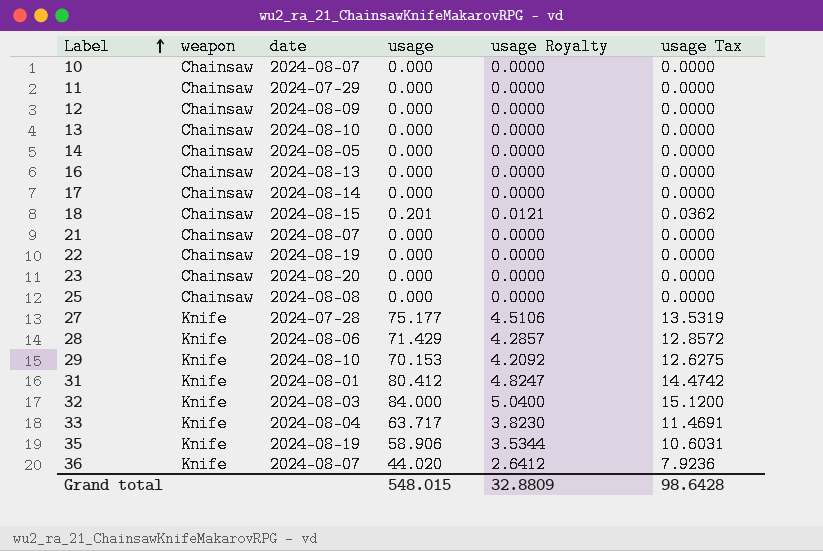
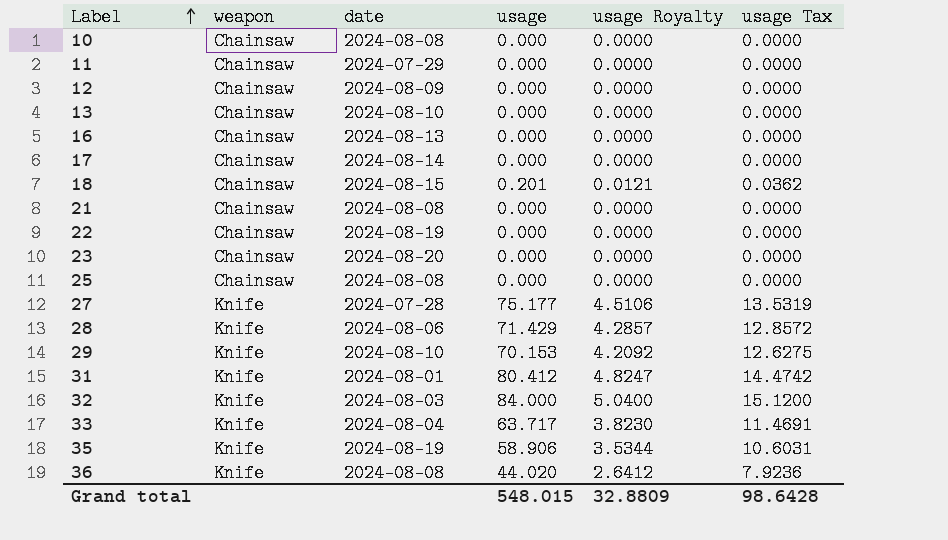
row 14: Chainsaw | 2024-08-05 | 0.000 | 0.0000 | 0.0000 -> none
10 | date: 2024-08-07 -> 2024-08-08
21 | date: 2024-08-07 -> 2024-08-08
36 | date: 2024-08-07 -> 2024-08-08

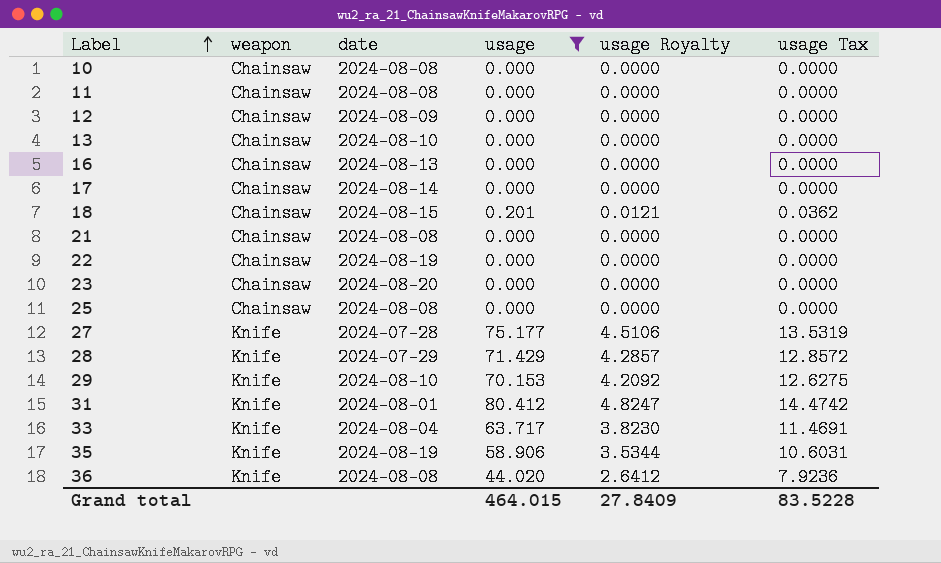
filter: none -> usage != 84.000
11 | date: 2024-07-29 -> 2024-08-08
28 | date: 2024-08-06 -> 2024-07-29
Grand total | usage: 548.015 -> 464.015
Grand total | usage Royalty: 32.8809 -> 27.8409
Grand total | usage Tax: 98.6428 -> 83.5228

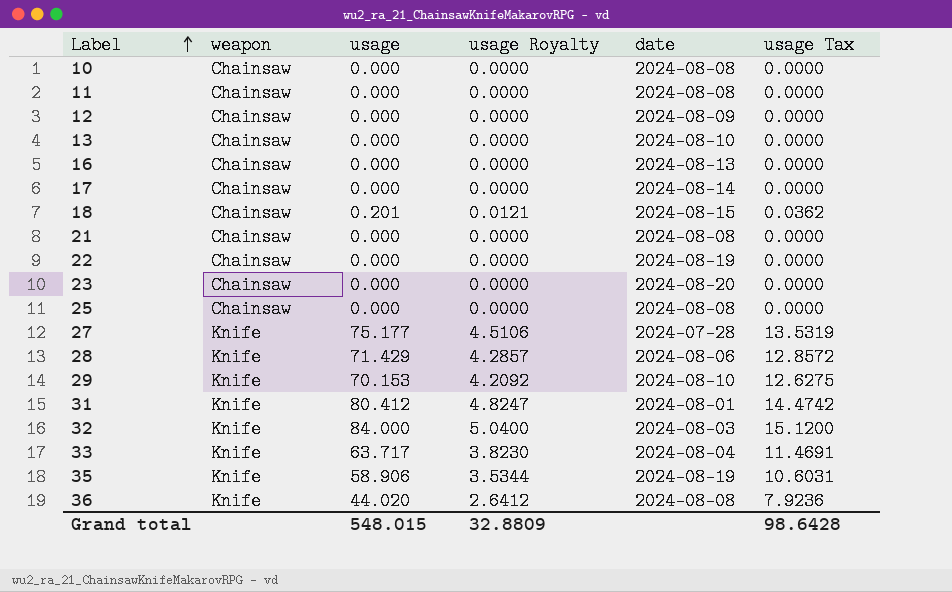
filter: usage != 84.000 -> none
column date | position: 3 -> 5
28 | date: 2024-07-29 -> 2024-08-06
Grand total | usage: 464.015 -> 548.015
Grand total | usage Royalty: 27.8409 -> 32.8809
Grand total | usage Tax: 83.5228 -> 98.6428

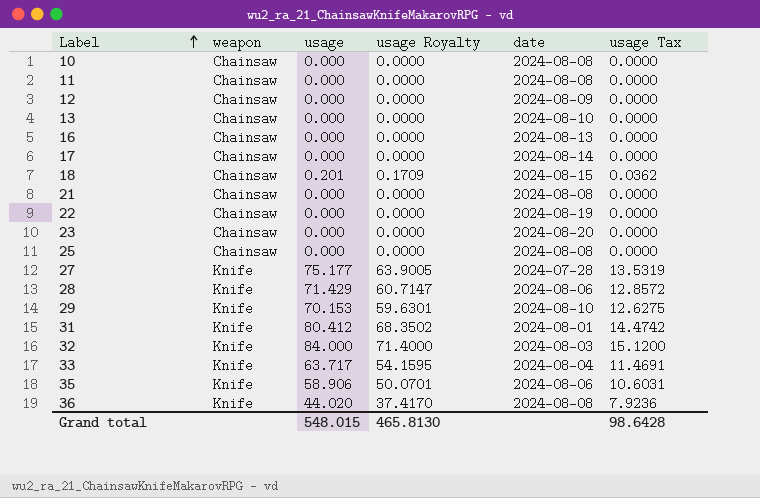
column usage Royalty | formula: [usage] * 0.06 -> [usage] * 0.85
35 | date: 2024-08-19 -> 2024-08-06
Grand total | usage Royalty: 32.8809 -> 465.8130

